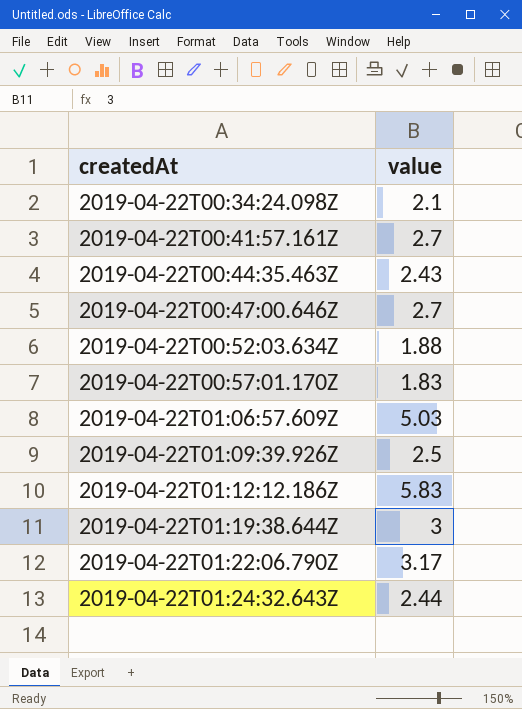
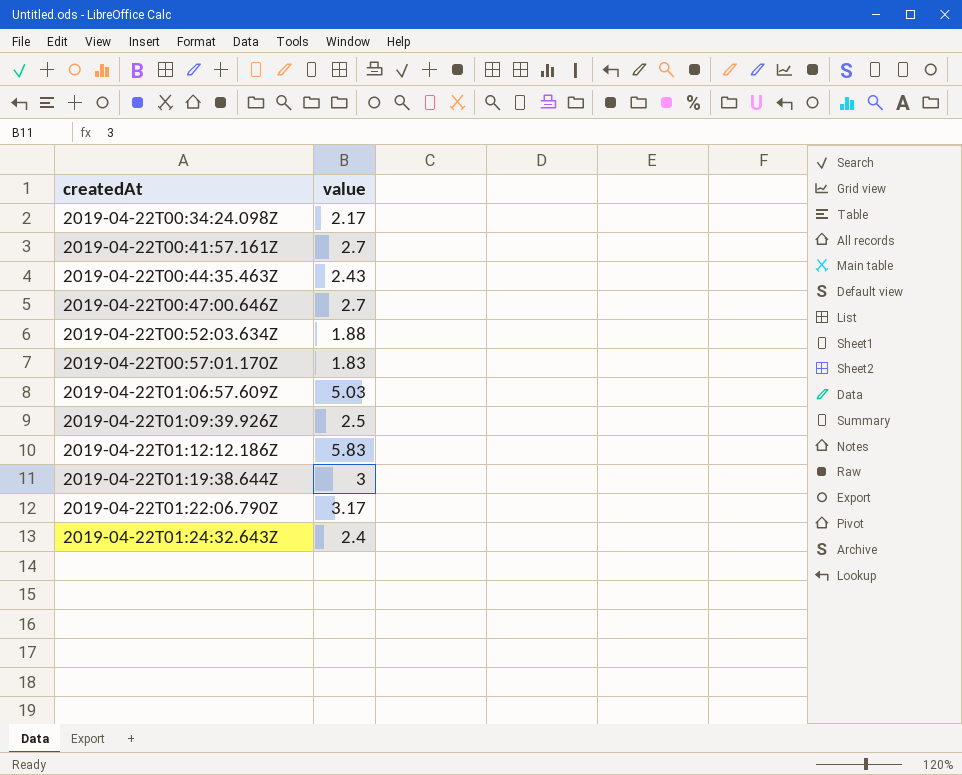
2019-04-22T00:34:24.098Z | value: 2.1 -> 2.17
2019-04-22T01:24:32.643Z | value: 2.44 -> 2.4

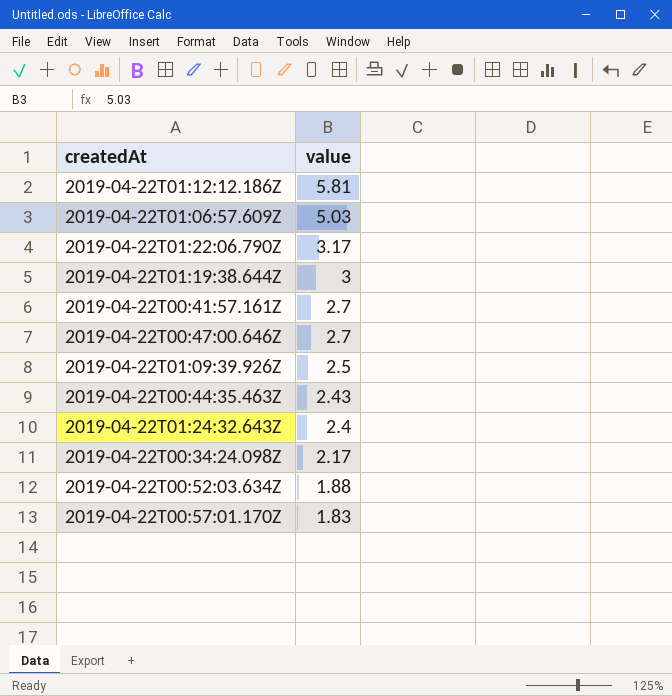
row order: createdAt ascending -> value descending
2019-04-22T01:12:12.186Z | value: 5.83 -> 5.81

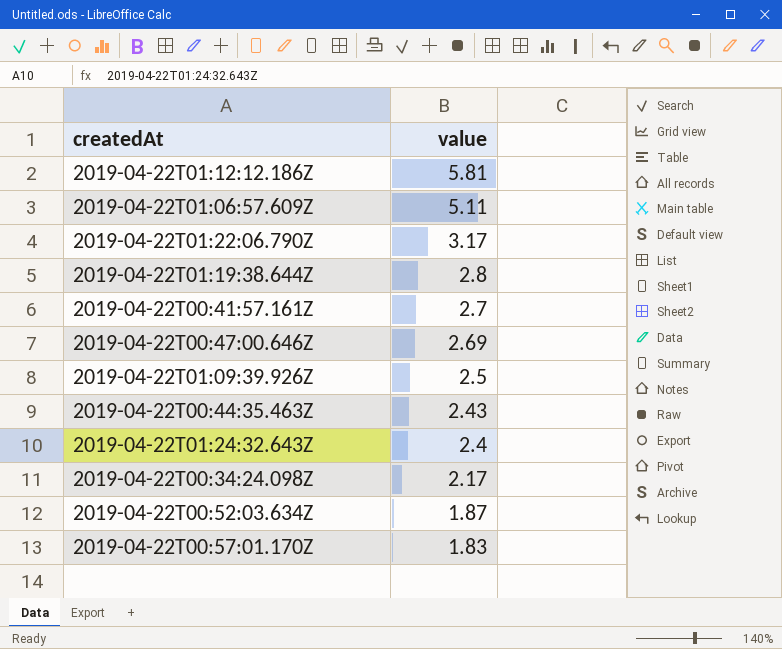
2019-04-22T01:06:57.609Z | value: 5.03 -> 5.11
2019-04-22T01:19:38.644Z | value: 3 -> 2.8
2019-04-22T00:47:00.646Z | value: 2.7 -> 2.69
2019-04-22T00:52:03.634Z | value: 1.88 -> 1.87

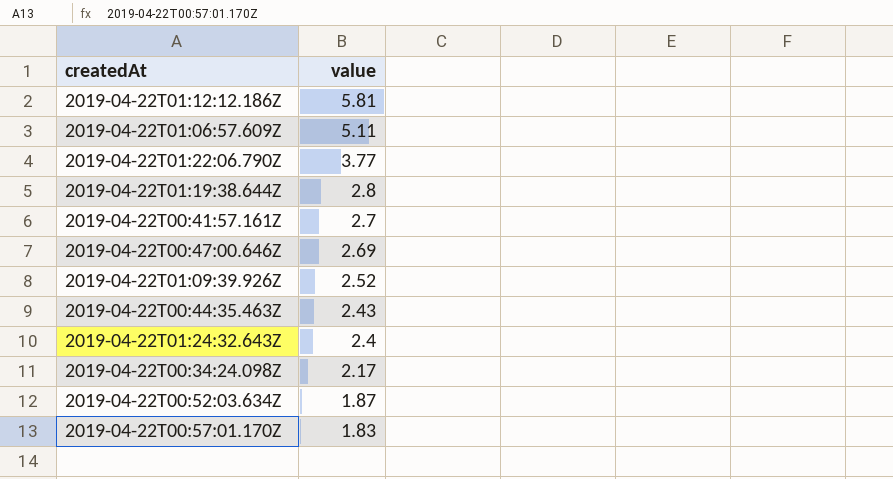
2019-04-22T01:22:06.790Z | value: 3.17 -> 3.77
2019-04-22T01:09:39.926Z | value: 2.5 -> 2.52

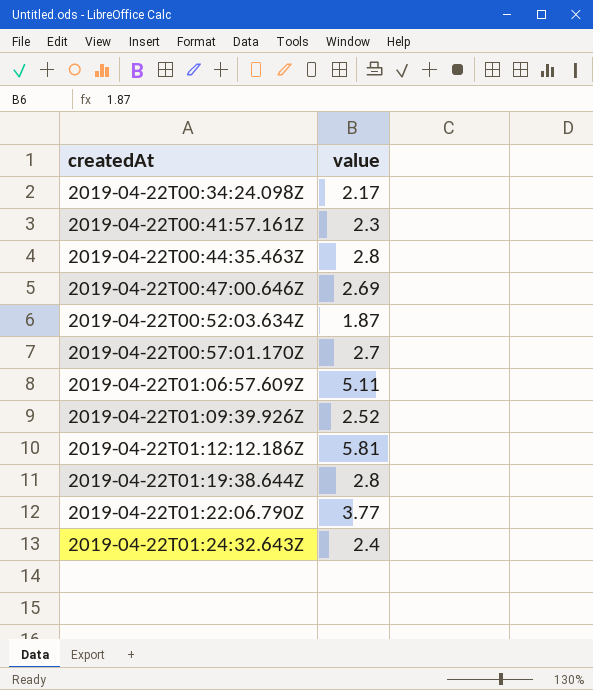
row order: value descending -> createdAt ascending
2019-04-22T00:41:57.161Z | value: 2.7 -> 2.3
2019-04-22T00:44:35.463Z | value: 2.43 -> 2.8
2019-04-22T00:57:01.170Z | value: 1.83 -> 2.7

